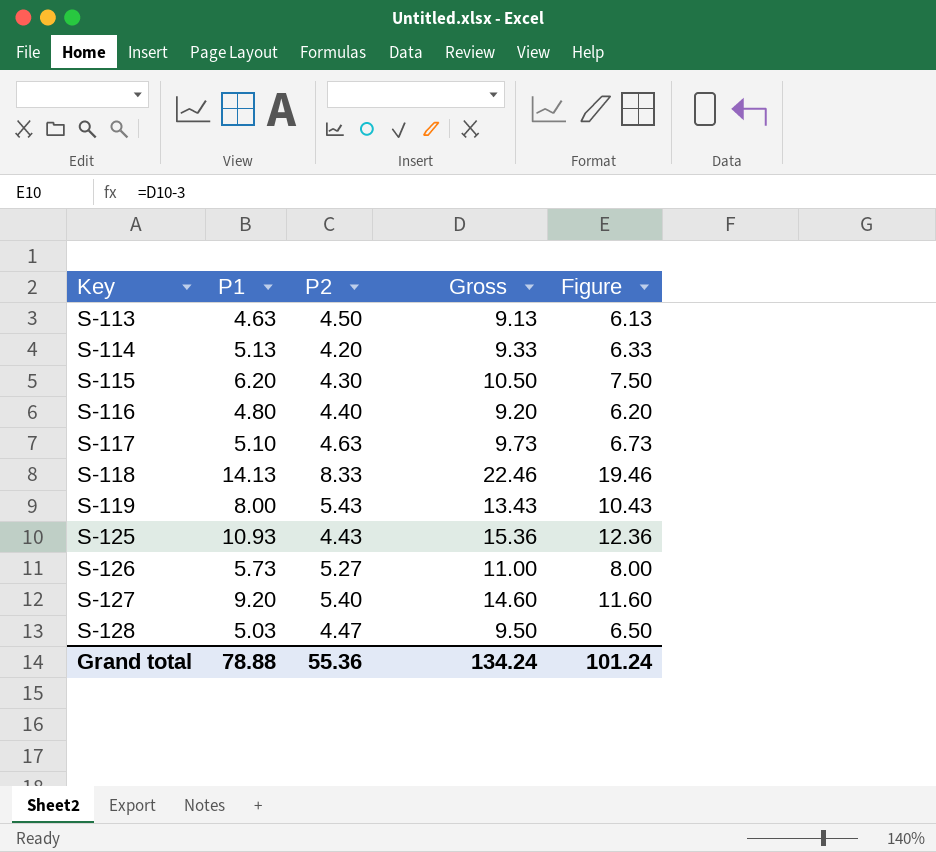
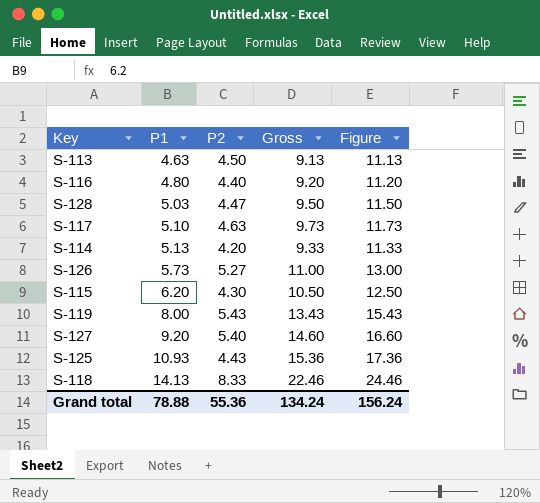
row order: Key ascending -> P1 ascending
column Figure | formula: [Gross] - 3 -> [Gross] + 2
Grand total | Figure: 101.24 -> 156.24

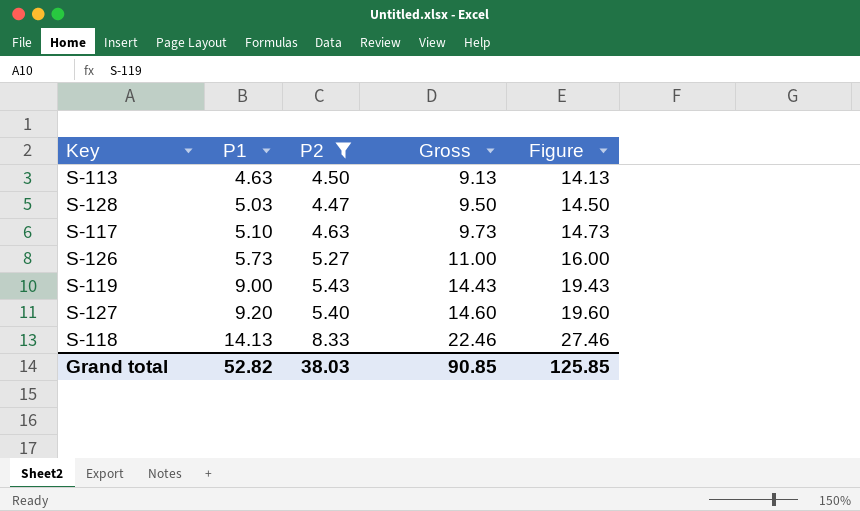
filter: none -> P2 >= 4.47
column Figure | formula: [Gross] + 2 -> [Gross] + 5
S-119 | P1: 8.00 -> 9.00
S-119 | Gross: 13.43 -> 14.43
Grand total | P1: 78.88 -> 52.82
Grand total | P2: 55.36 -> 38.03
Grand total | Gross: 134.24 -> 90.85
Grand total | Figure: 156.24 -> 125.85

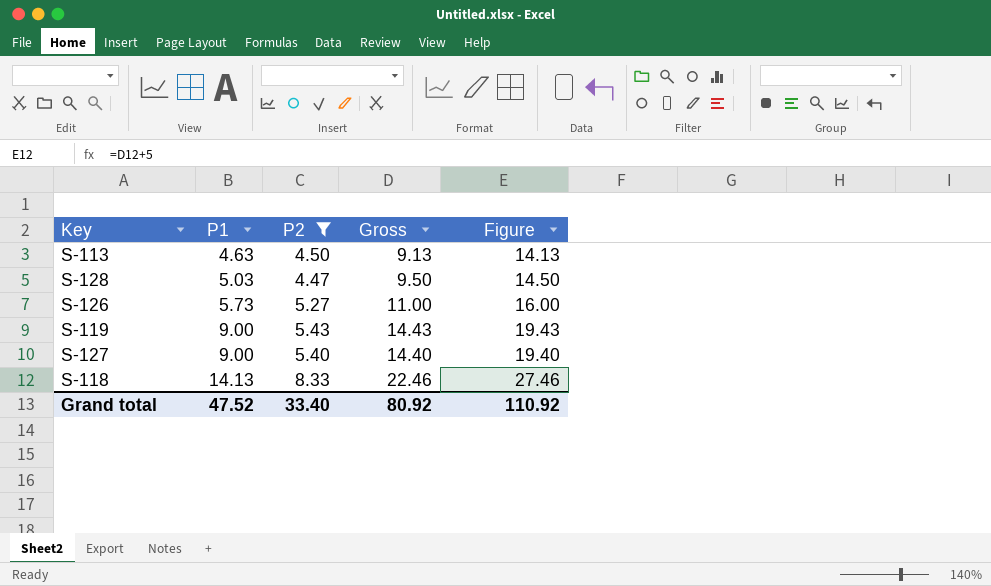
row S-117: 5.10 | 4.63 | 9.73 | 14.73 -> none
S-127 | P1: 9.20 -> 9.00
S-127 | Gross: 14.60 -> 14.40
S-127 | Figure: 19.60 -> 19.40
Grand total | P1: 52.82 -> 47.52
Grand total | P2: 38.03 -> 33.40
Grand total | Gross: 90.85 -> 80.92
Grand total | Figure: 125.85 -> 110.92

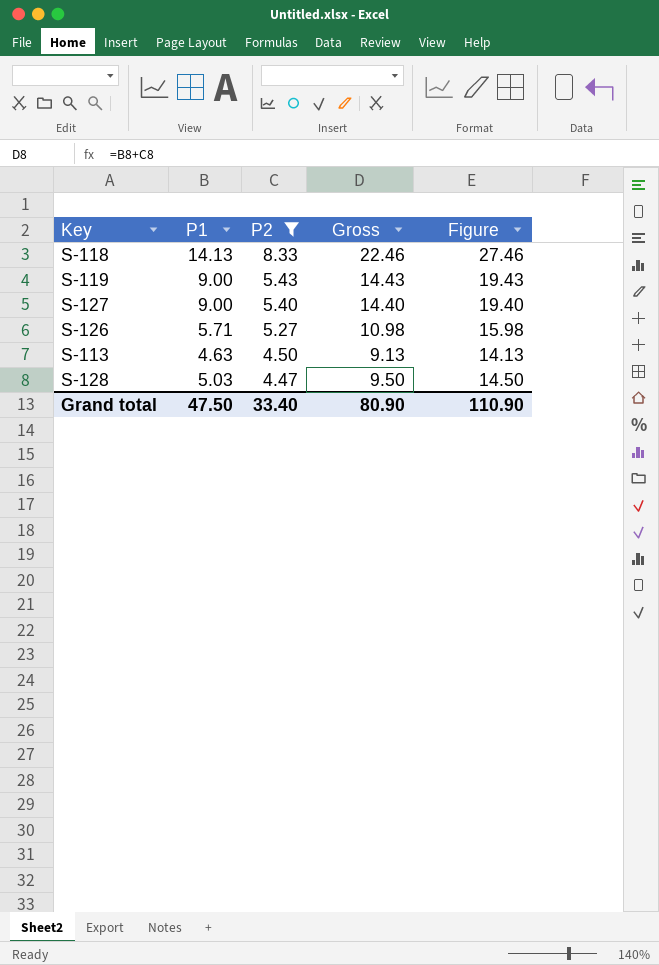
row order: P1 ascending -> P2 descending
S-126 | P1: 5.73 -> 5.71
S-126 | Gross: 11.00 -> 10.98
S-126 | Figure: 16.00 -> 15.98
Grand total | P1: 47.52 -> 47.50
Grand total | Gross: 80.92 -> 80.90
Grand total | Figure: 110.92 -> 110.90

